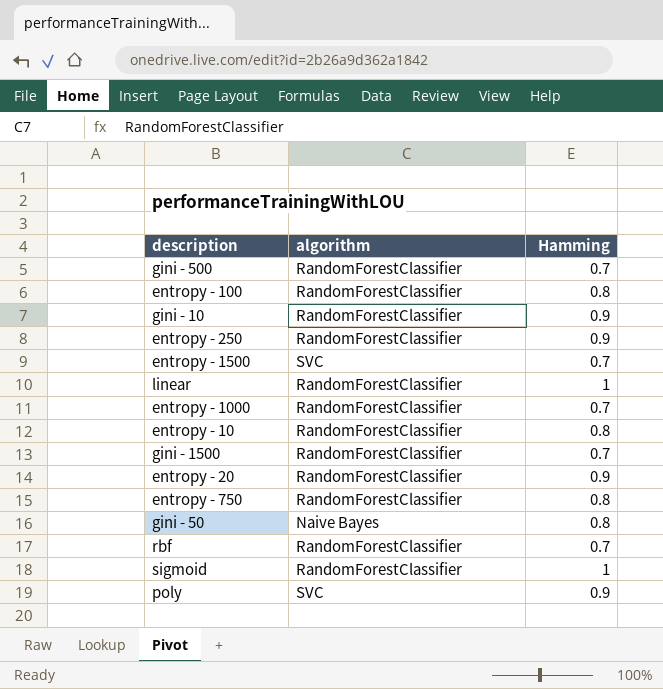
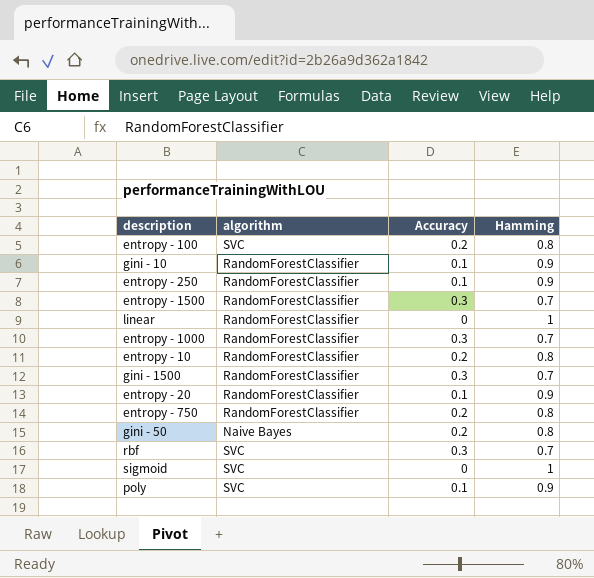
column Accuracy | position: none -> 3
row gini - 500: RandomForestClassifier | 0.7 -> none
entropy - 100 | algorithm: RandomForestClassifier -> SVC
entropy - 1500 | algorithm: SVC -> RandomForestClassifier
rbf | algorithm: RandomForestClassifier -> SVC
sigmoid | algorithm: RandomForestClassifier -> SVC

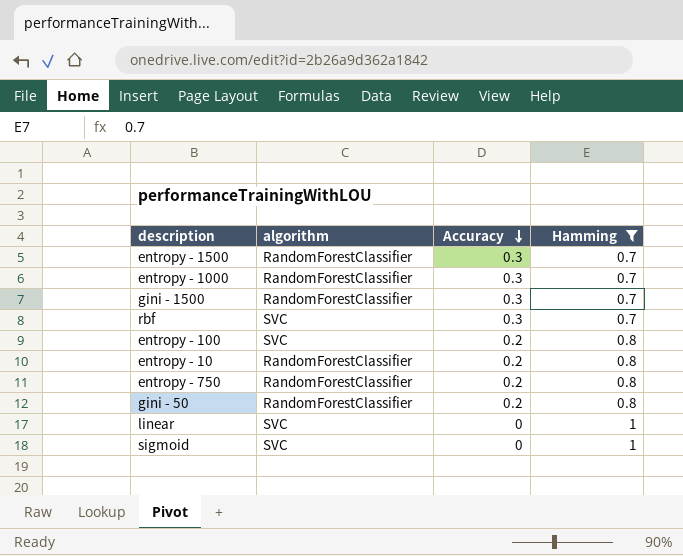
filter: none -> Hamming != 0.9
row order: none -> Accuracy descending
gini - 50 | algorithm: Naive Bayes -> RandomForestClassifier
linear | algorithm: RandomForestClassifier -> SVC

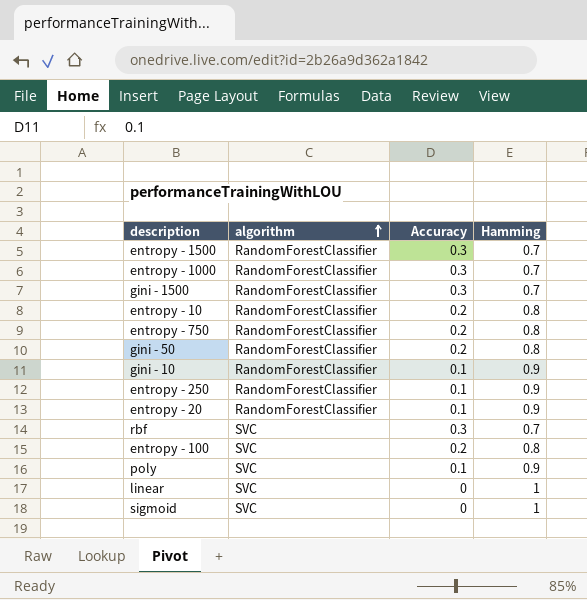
filter: Hamming != 0.9 -> none
row order: Accuracy descending -> algorithm ascending

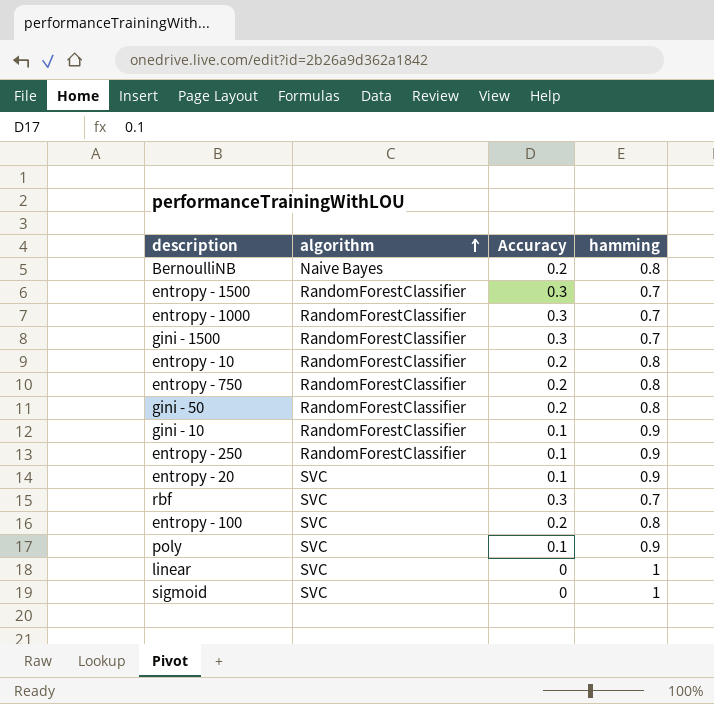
column name: Hamming -> hamming
row BernoulliNB: none -> Naive Bayes | 0.2 | 0.8
entropy - 20 | algorithm: RandomForestClassifier -> SVC

